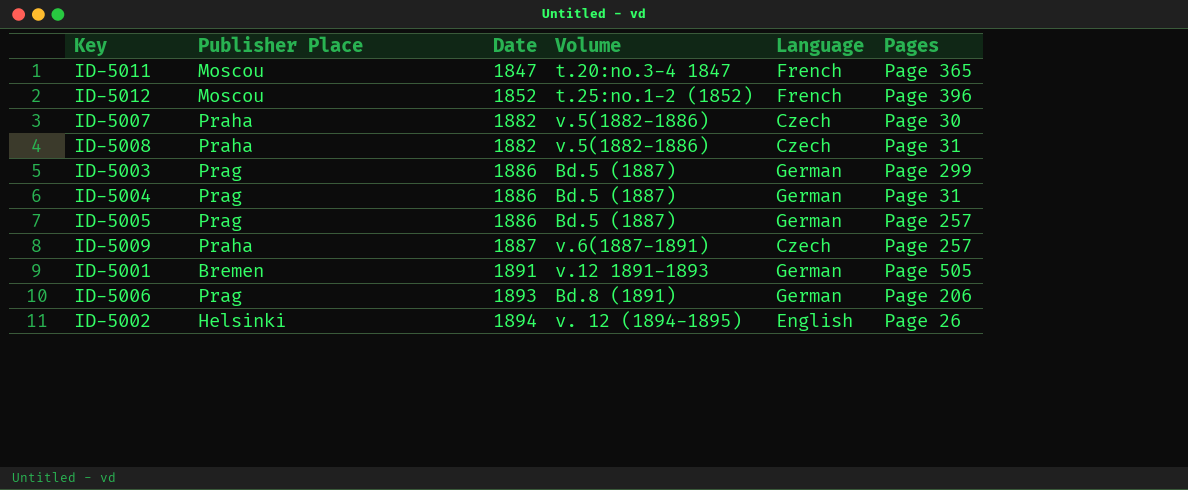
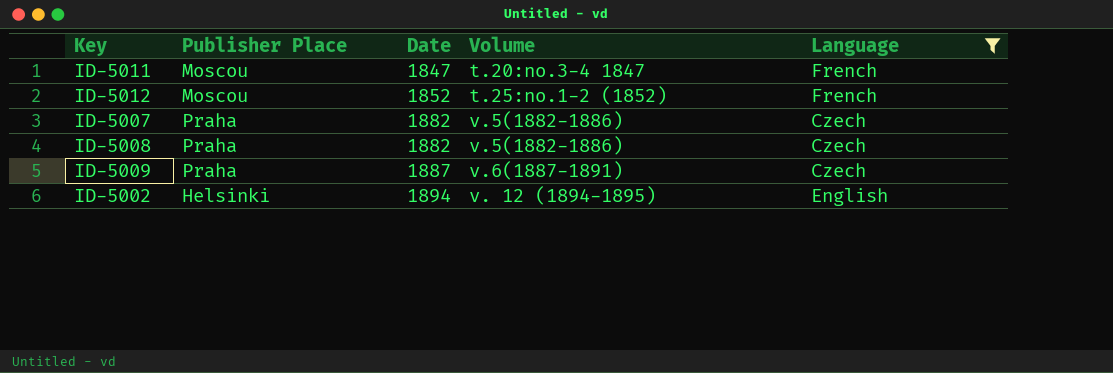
filter: none -> Language != German
column Pages | position: 6 -> none

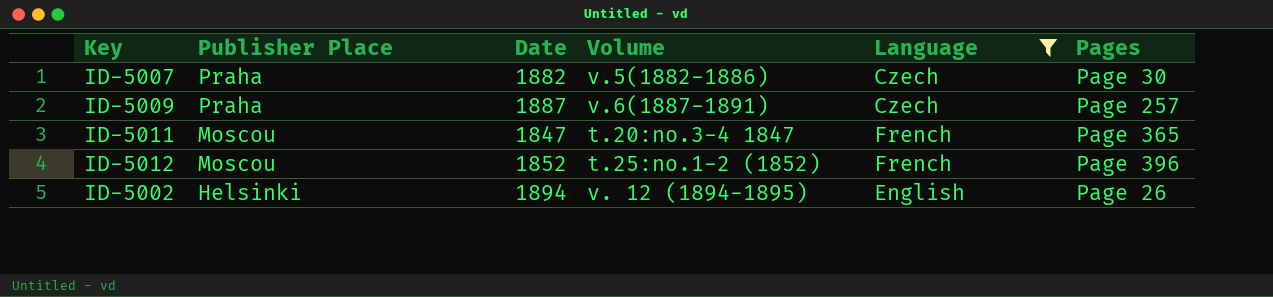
row order: Date ascending -> Publisher Place descending
column Pages | position: none -> 6
row ID-5008: Praha | 1882 | v.5(1882-1886) | Czech -> none

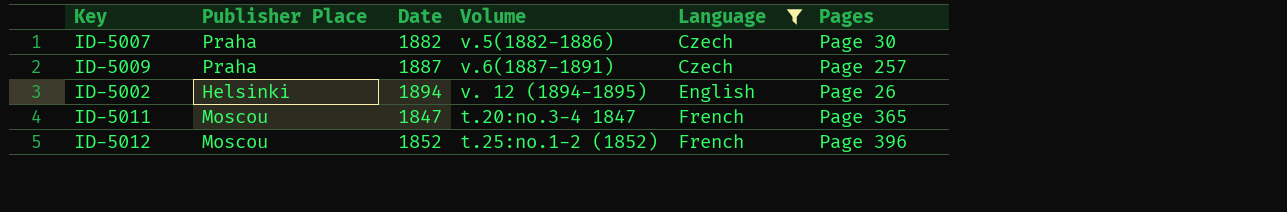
row order: Publisher Place descending -> Language ascending

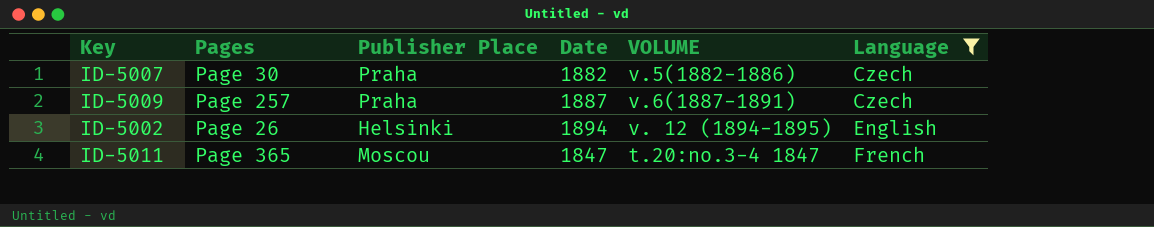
column Pages | position: 6 -> 2
column name: Volume -> VOLUME
row ID-5012: Moscou | 1852 | t.25:no.1-2 (1852) | French | Page 396 -> none

